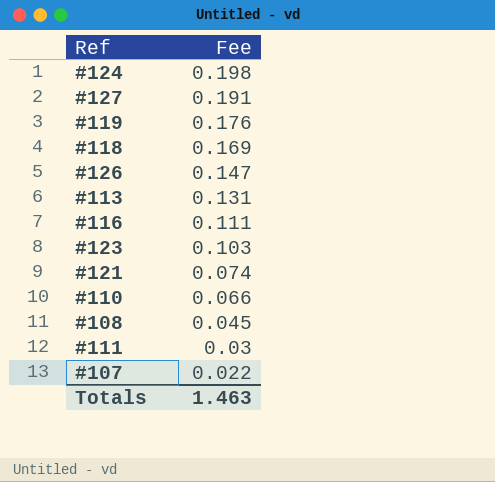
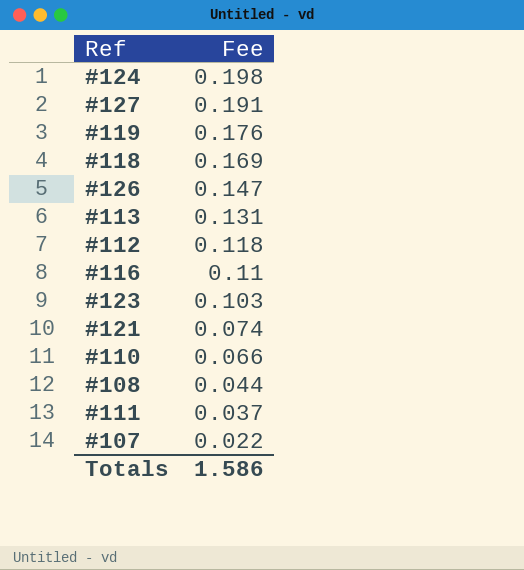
row #112: none -> 0.118
#116 | Fee: 0.111 -> 0.11
#108 | Fee: 0.045 -> 0.044
#111 | Fee: 0.03 -> 0.037
Totals | Fee: 1.463 -> 1.586

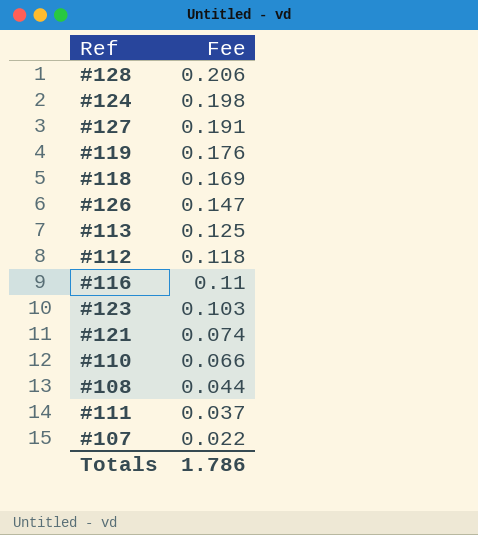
row #128: none -> 0.206
#113 | Fee: 0.131 -> 0.125
Totals | Fee: 1.586 -> 1.786

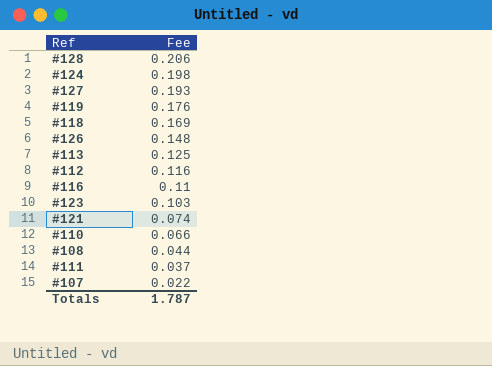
#127 | Fee: 0.191 -> 0.193
#126 | Fee: 0.147 -> 0.148
#112 | Fee: 0.118 -> 0.116
Totals | Fee: 1.786 -> 1.787

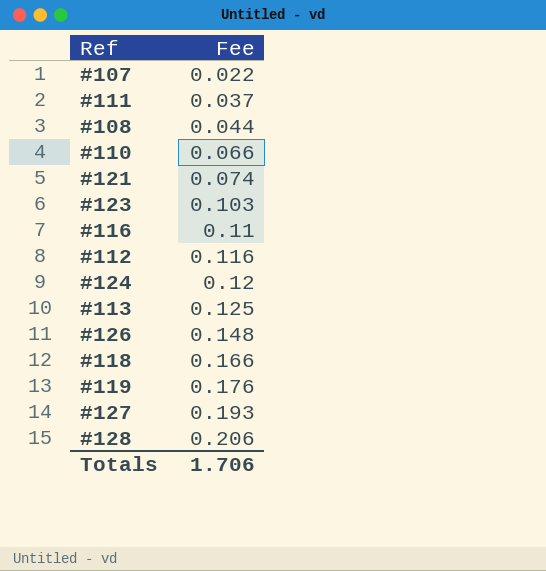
row order: Fee descending -> Fee ascending
#124 | Fee: 0.198 -> 0.12
#118 | Fee: 0.169 -> 0.166
Totals | Fee: 1.787 -> 1.706

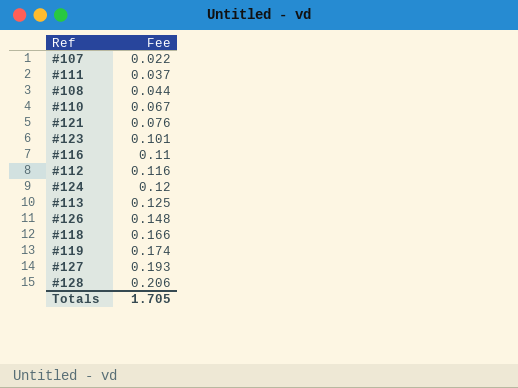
#110 | Fee: 0.066 -> 0.067
#121 | Fee: 0.074 -> 0.076
#123 | Fee: 0.103 -> 0.101
#119 | Fee: 0.176 -> 0.174
Totals | Fee: 1.706 -> 1.705

